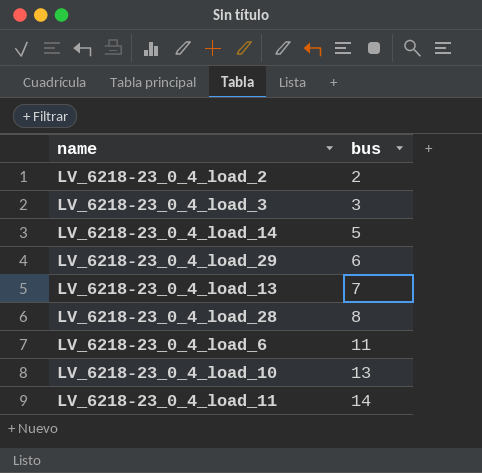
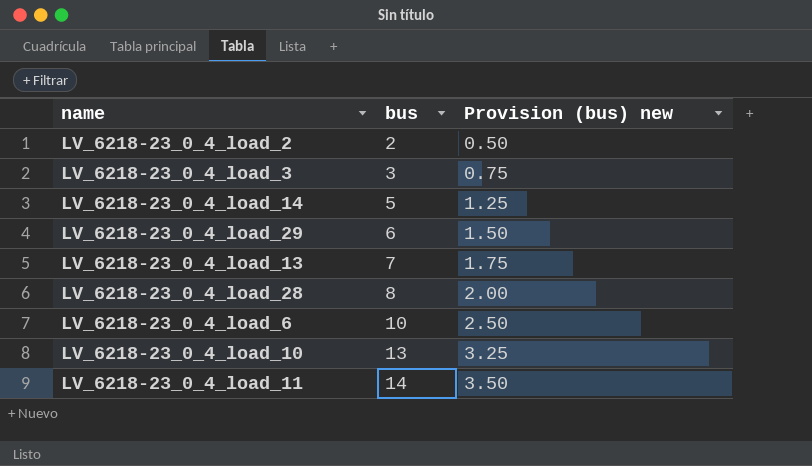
column Provision (bus) new | formula: none -> [bus] * 0.25
LV_6218-23_0_4_load_6 | bus: 11 -> 10

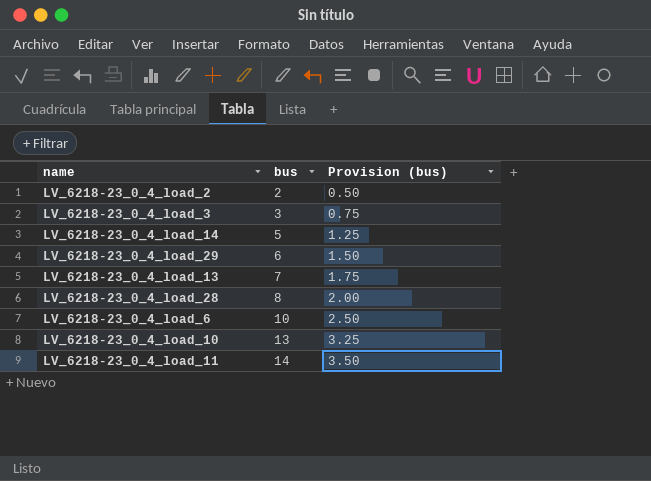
column name: Provision (bus) new -> Provision (bus)

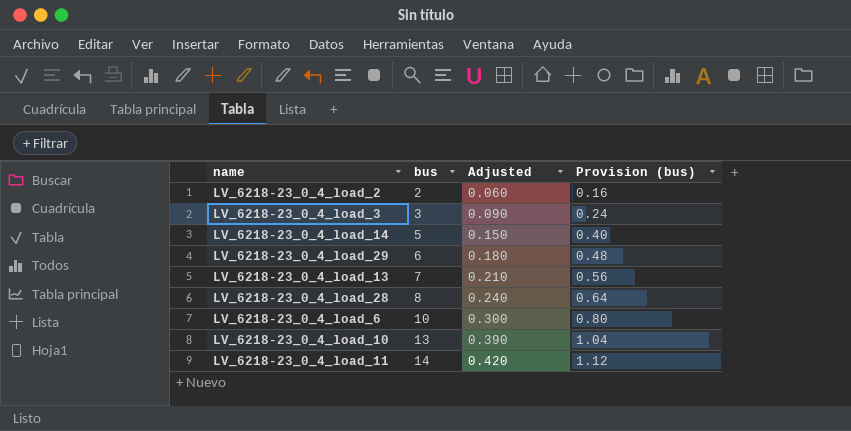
column Adjusted | formula: none -> [bus] * 0.03
column Provision (bus) | formula: [bus] * 0.25 -> [bus] * 0.08

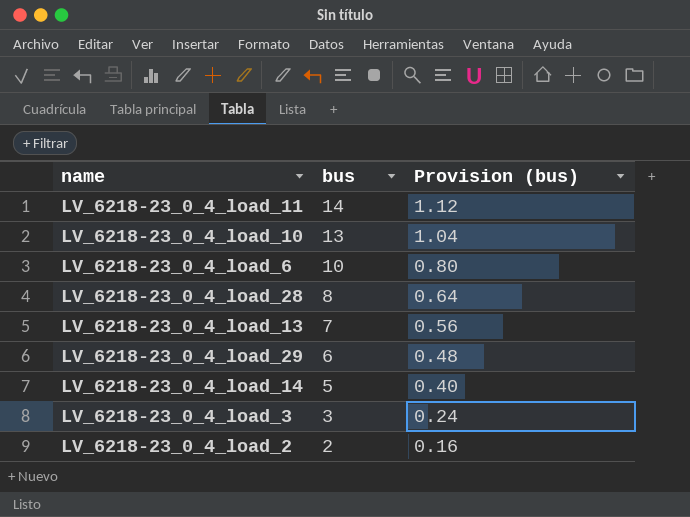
row order: bus ascending -> bus descending
column Adjusted | formula: [bus] * 0.03 -> none

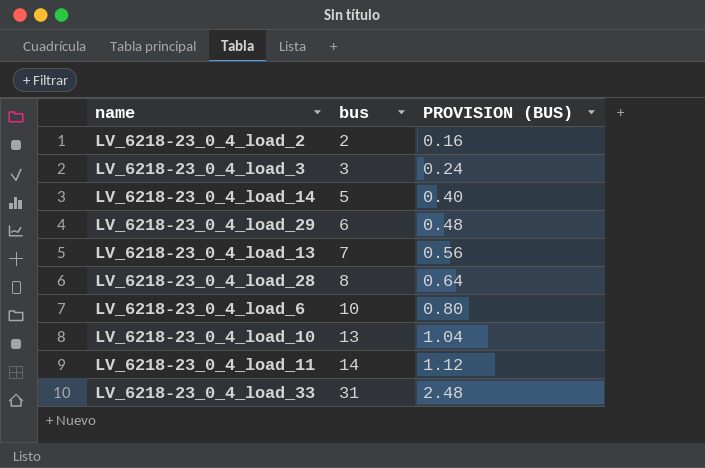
row order: bus descending -> bus ascending
column name: Provision (bus) -> PROVISION (BUS)
row LV_6218-23_0_4_load_33: none -> 31 | 2.48

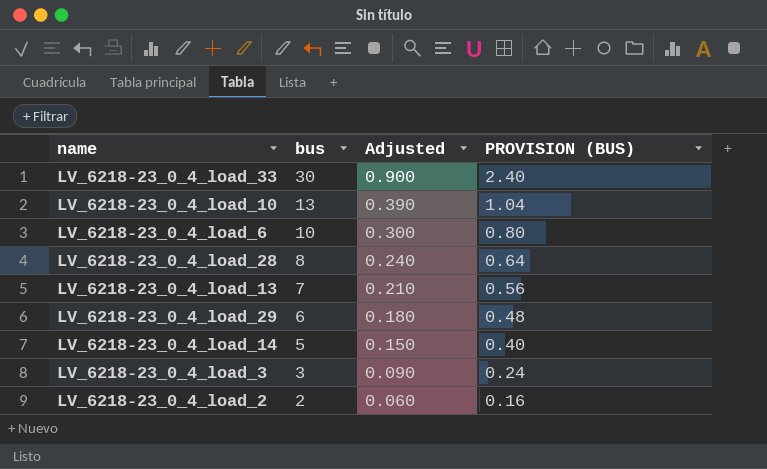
row order: bus ascending -> bus descending
column Adjusted | formula: none -> [bus] * 0.03
row LV_6218-23_0_4_load_11: 14 | 1.12 -> none
LV_6218-23_0_4_load_33 | bus: 31 -> 30
LV_6218-23_0_4_load_33 | PROVISION (BUS): 2.48 -> 2.40

